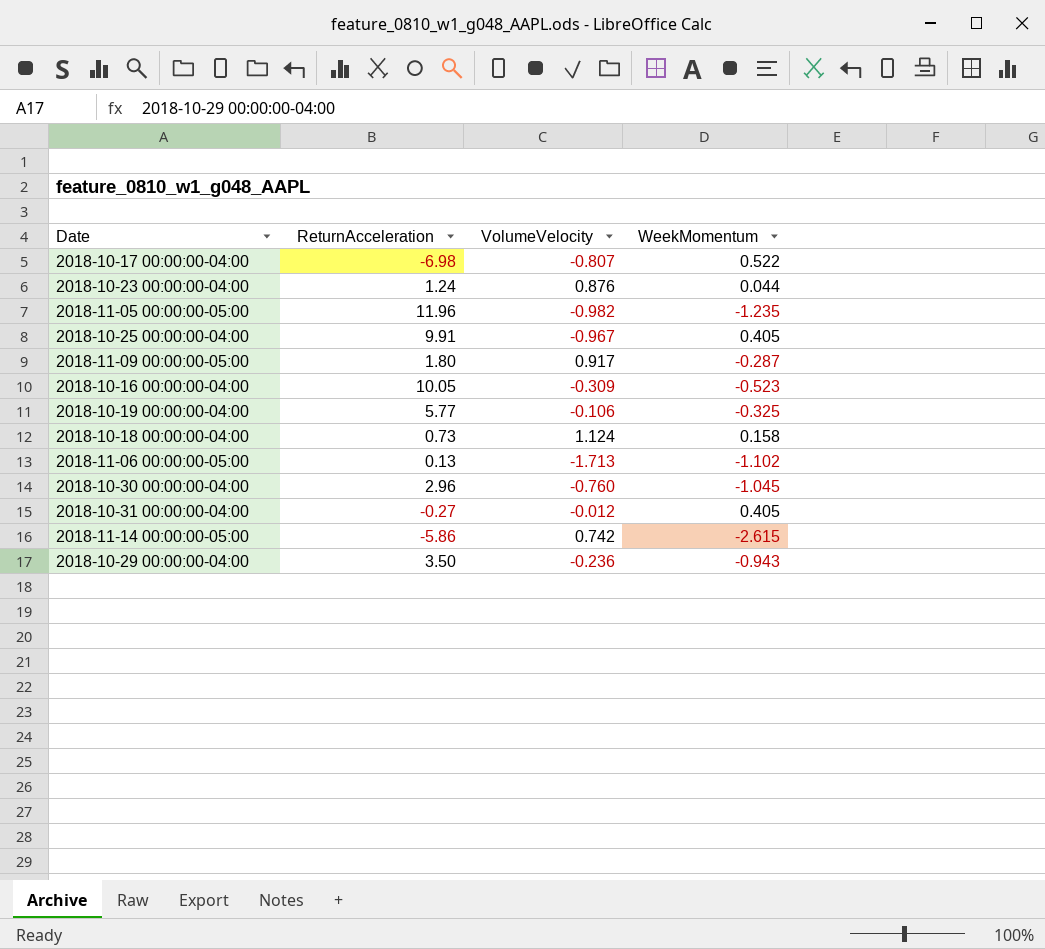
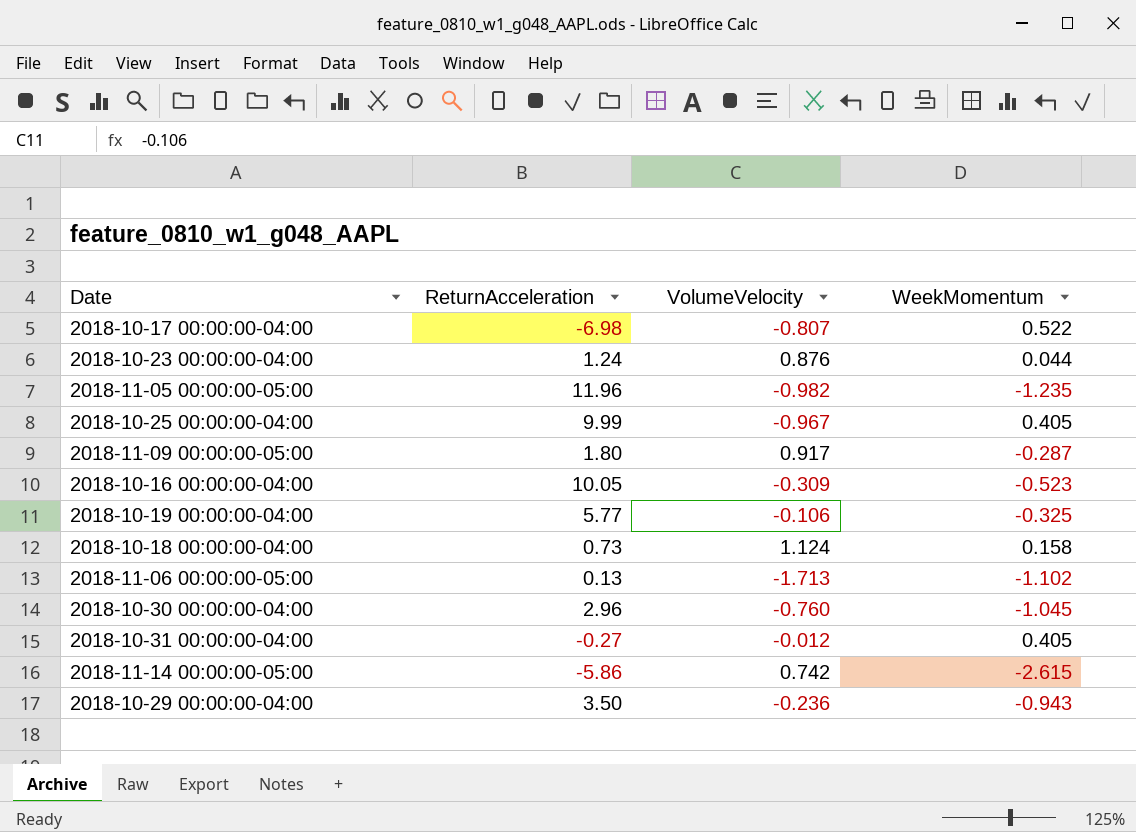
2018-10-25 00:00:00-04:00 | ReturnAcceleration: 9.91 -> 9.99

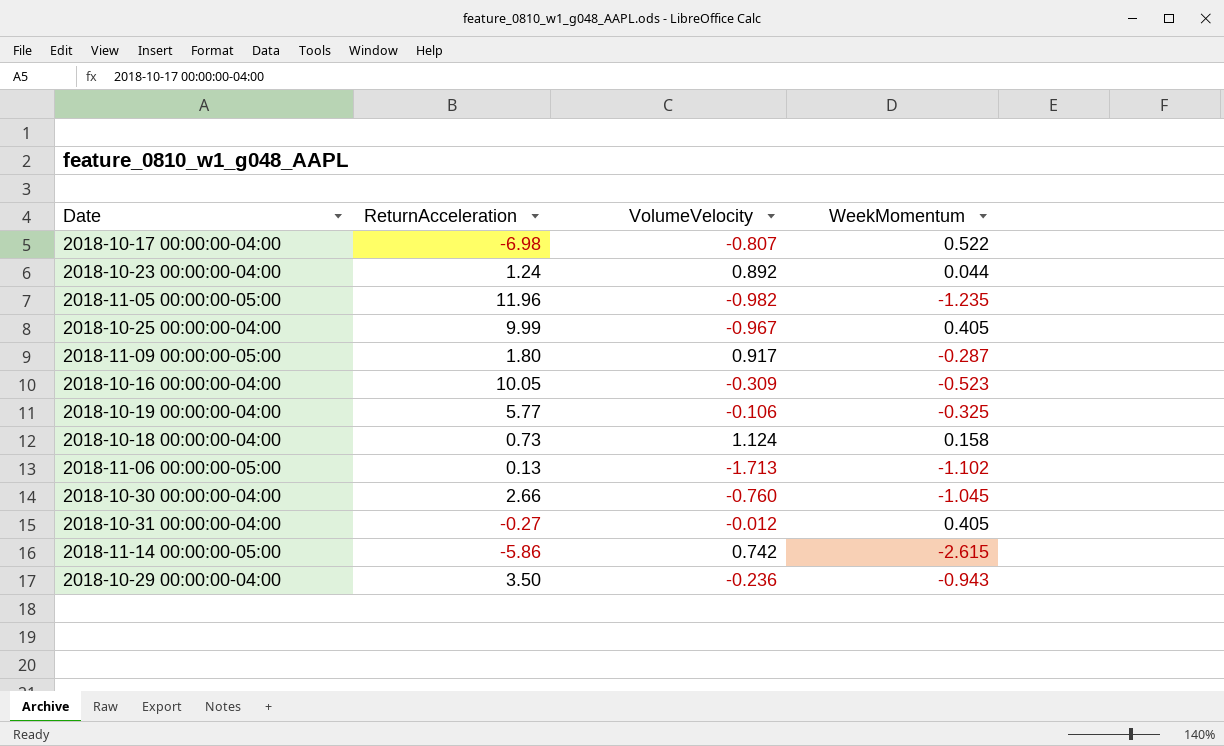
2018-10-23 00:00:00-04:00 | VolumeVelocity: 0.876 -> 0.892
2018-10-30 00:00:00-04:00 | ReturnAcceleration: 2.96 -> 2.66

